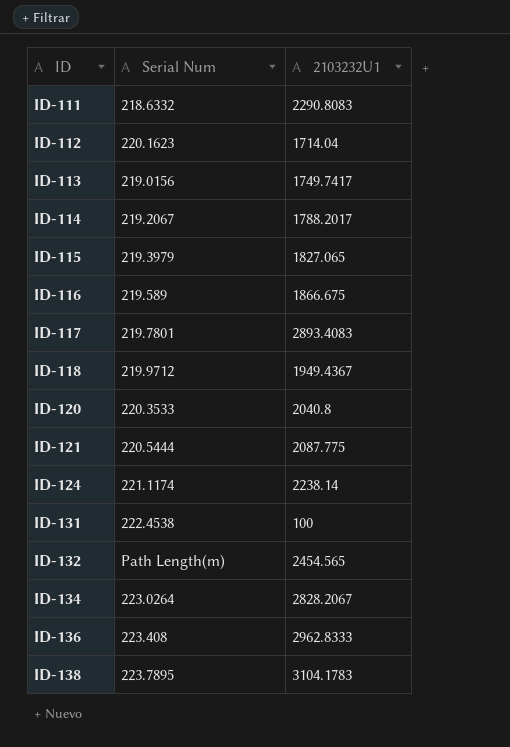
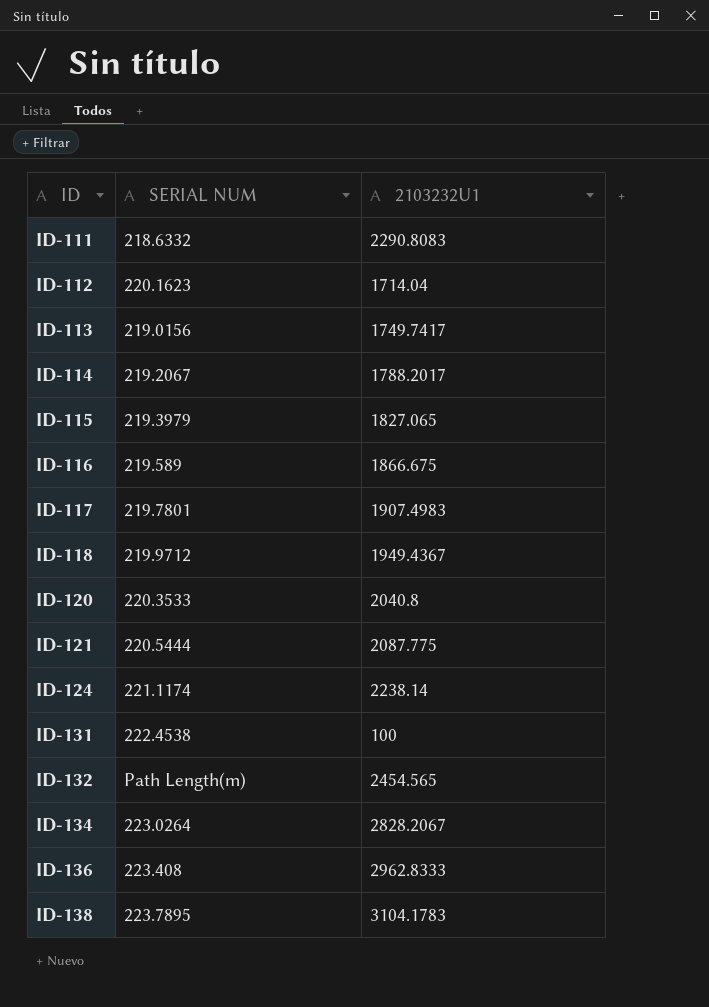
column name: Serial Num -> SERIAL NUM
ID-117 | 2103232U1: 2893.4083 -> 1907.4983

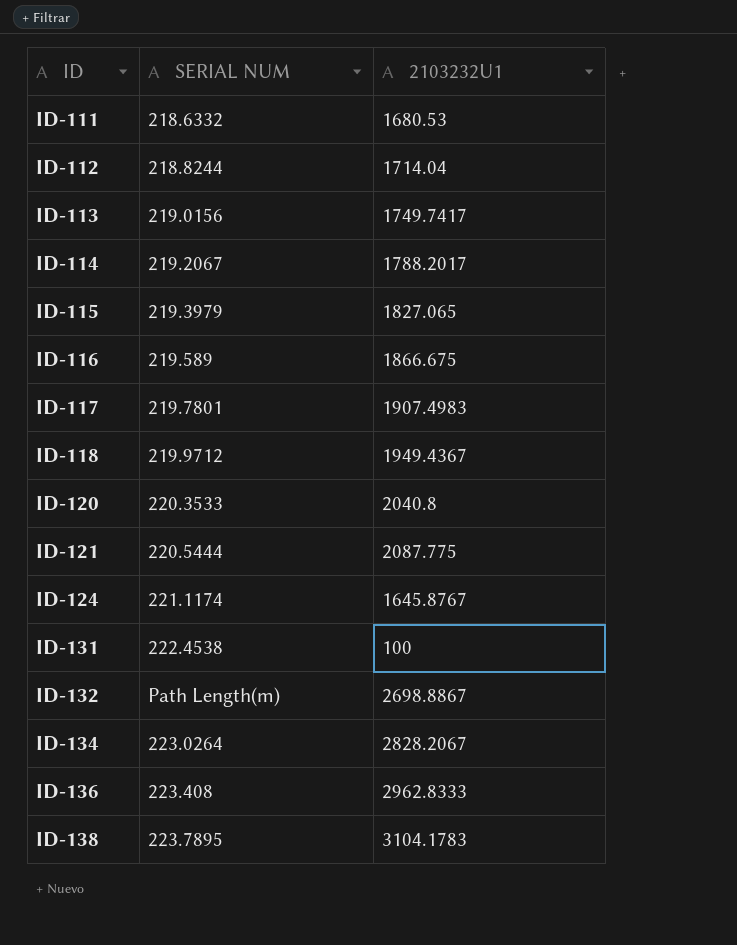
ID-111 | 2103232U1: 2290.8083 -> 1680.53
ID-112 | SERIAL NUM: 220.1623 -> 218.8244
ID-124 | 2103232U1: 2238.14 -> 1645.8767
ID-132 | 2103232U1: 2454.565 -> 2698.8867

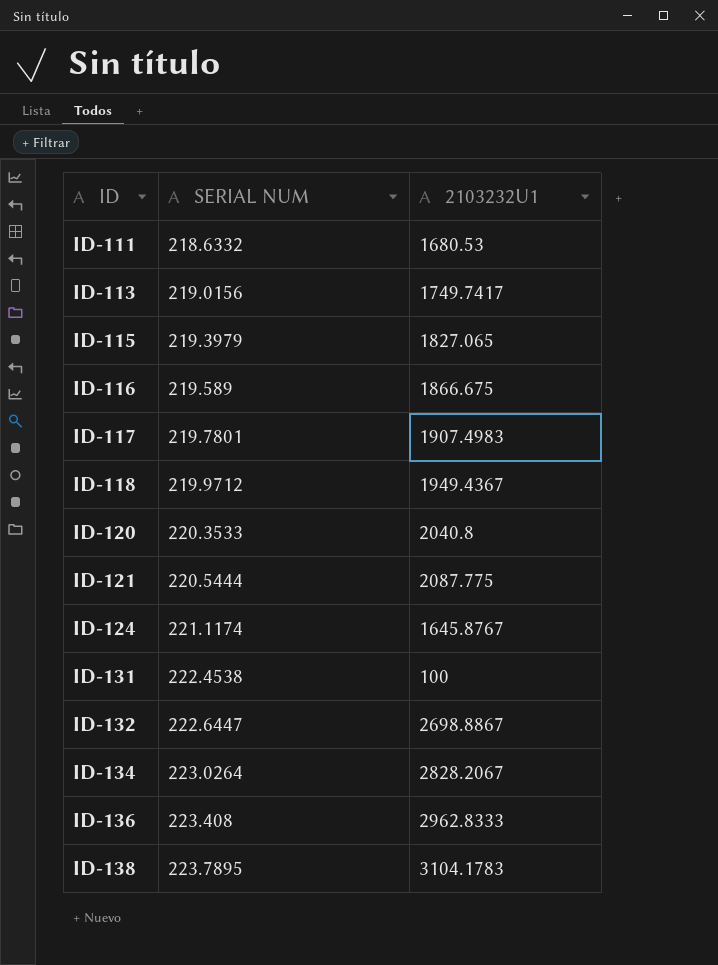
row ID-112: 218.8244 | 1714.04 -> none
row ID-114: 219.2067 | 1788.2017 -> none
ID-132 | SERIAL NUM: Path Length(m) -> 222.6447

